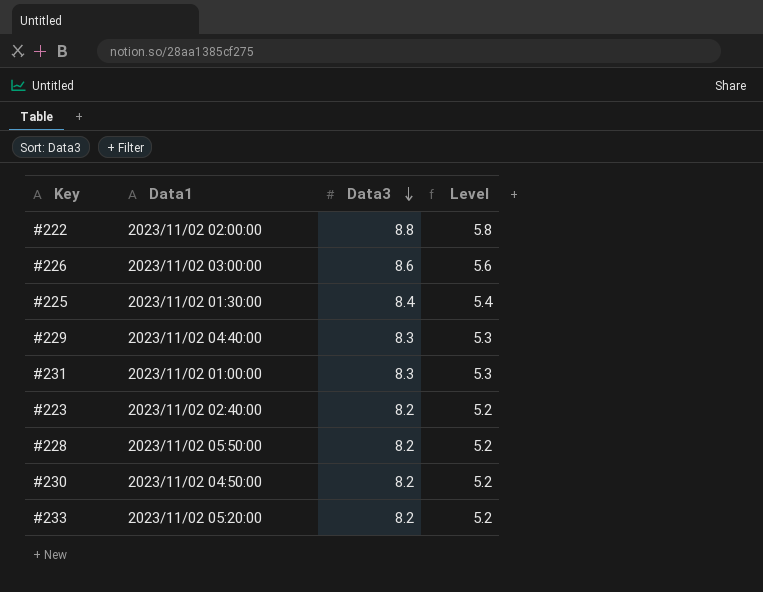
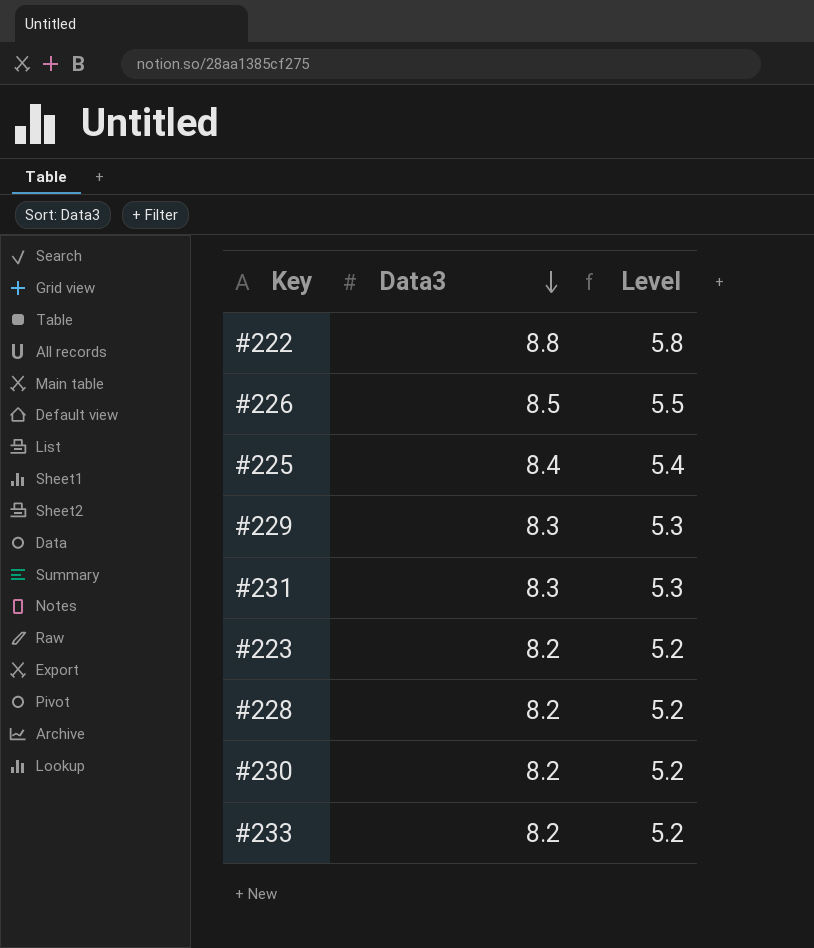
column Data1 | position: 2 -> none
#226 | Data3: 8.6 -> 8.5
#226 | Level: 5.6 -> 5.5

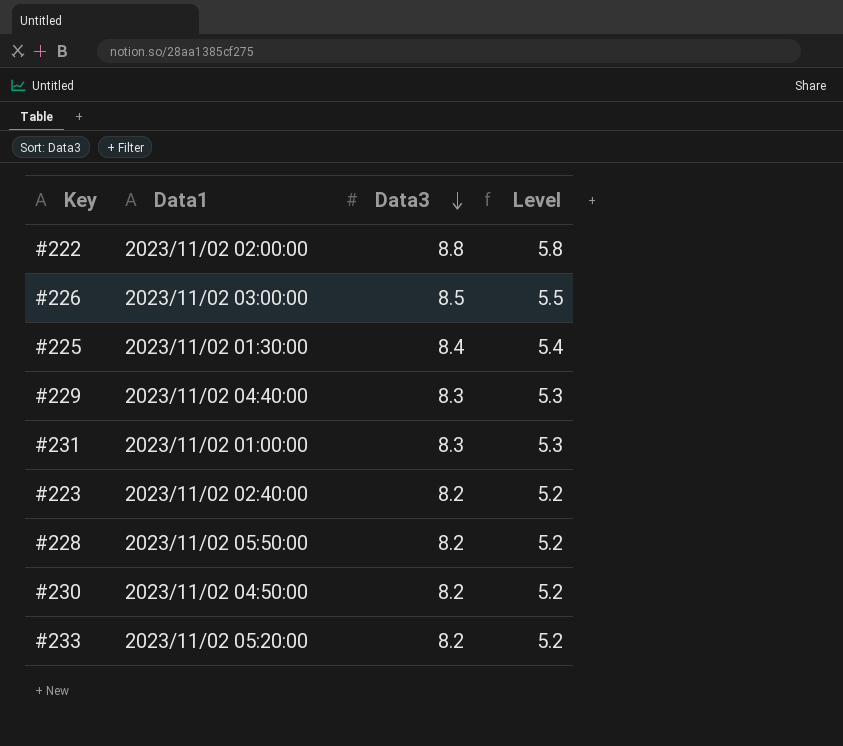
column Data1 | position: none -> 2

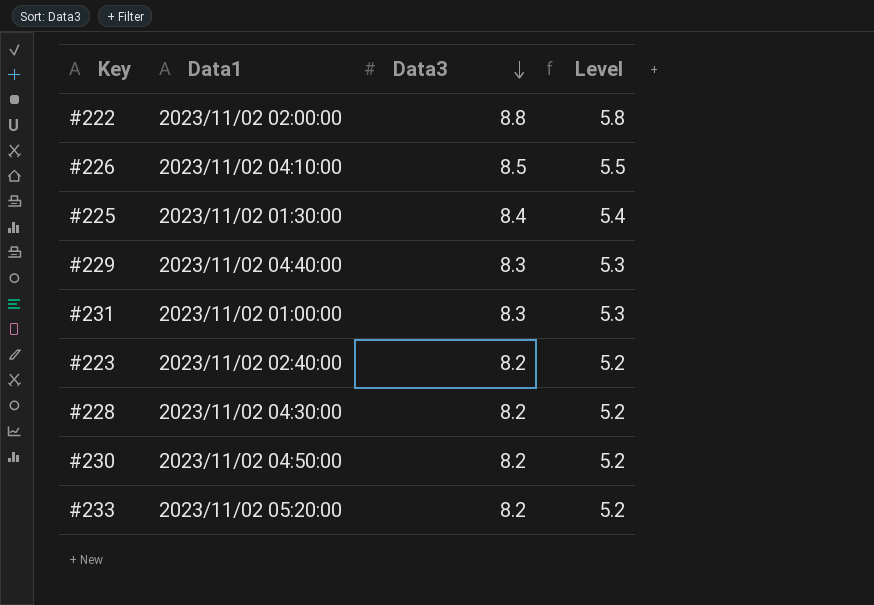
#226 | Data1: 2023/11/02 03:00:00 -> 2023/11/02 04:10:00
#228 | Data1: 2023/11/02 05:50:00 -> 2023/11/02 04:30:00

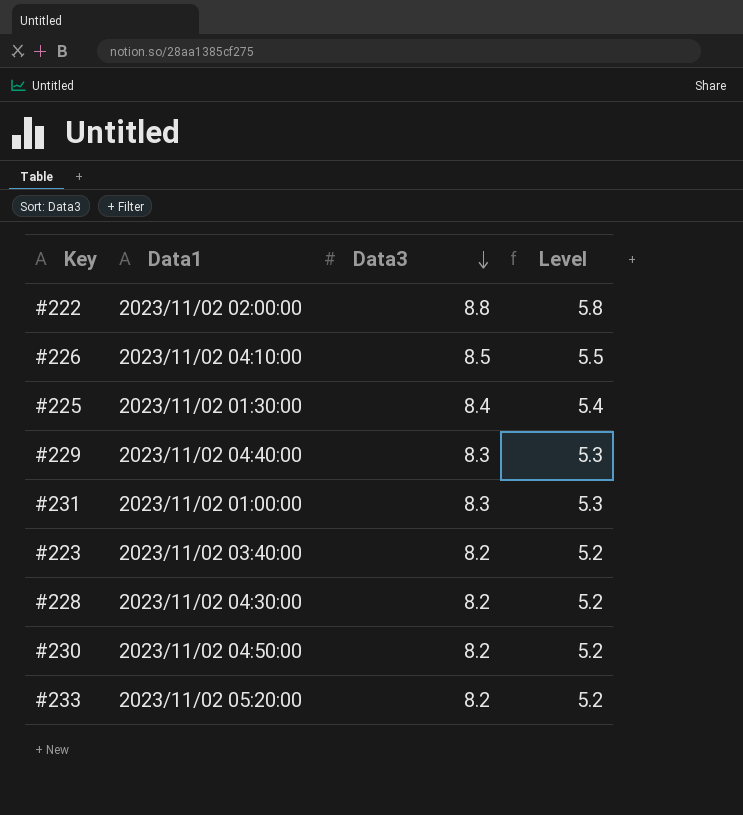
#223 | Data1: 2023/11/02 02:40:00 -> 2023/11/02 03:40:00

